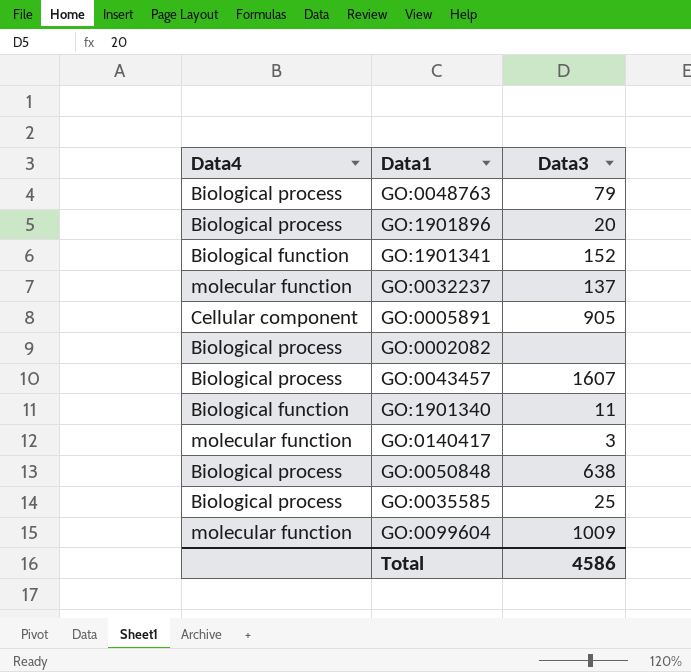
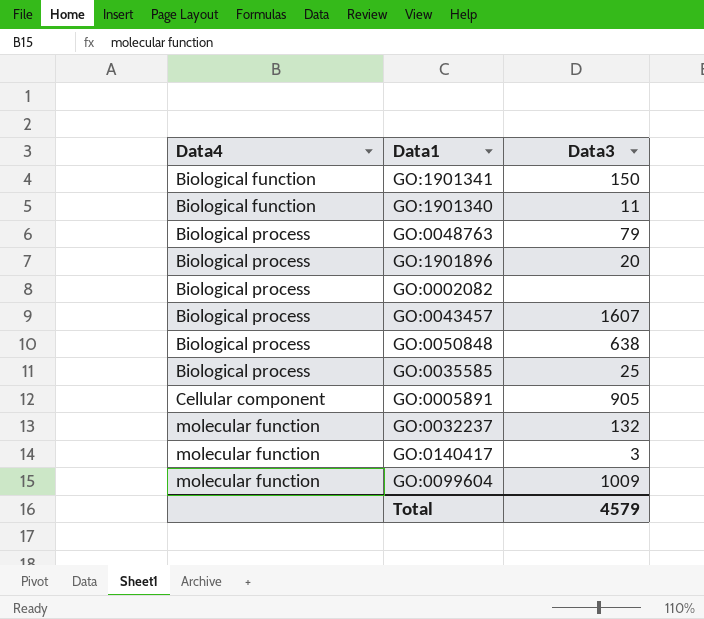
row order: none -> Data4 ascending
GO:1901341 | Data3: 152 -> 150
GO:0032237 | Data3: 137 -> 132
Total | Data3: 4586 -> 4579

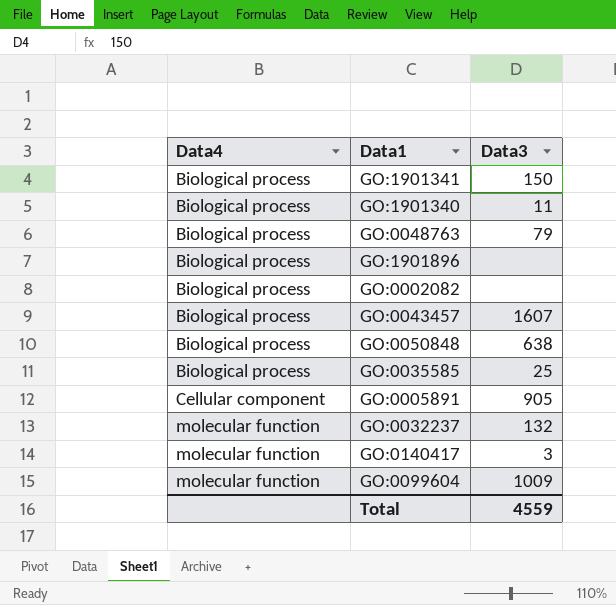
GO:1901341 | Data4: Biological function -> Biological process
GO:1901340 | Data4: Biological function -> Biological process
GO:1901896 | Data3: 20 -> none
Total | Data3: 4579 -> 4559

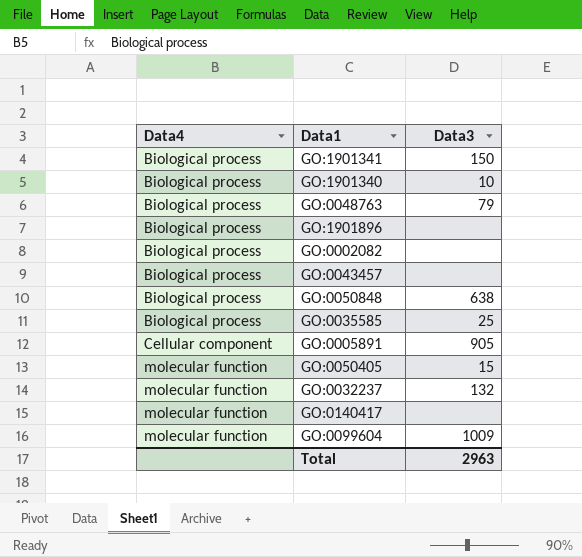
GO:1901340 | Data3: 11 -> 10
GO:0043457 | Data3: 1607 -> none
row GO:0050405: none -> molecular function | 15
GO:0140417 | Data3: 3 -> none
Total | Data3: 4559 -> 2963

